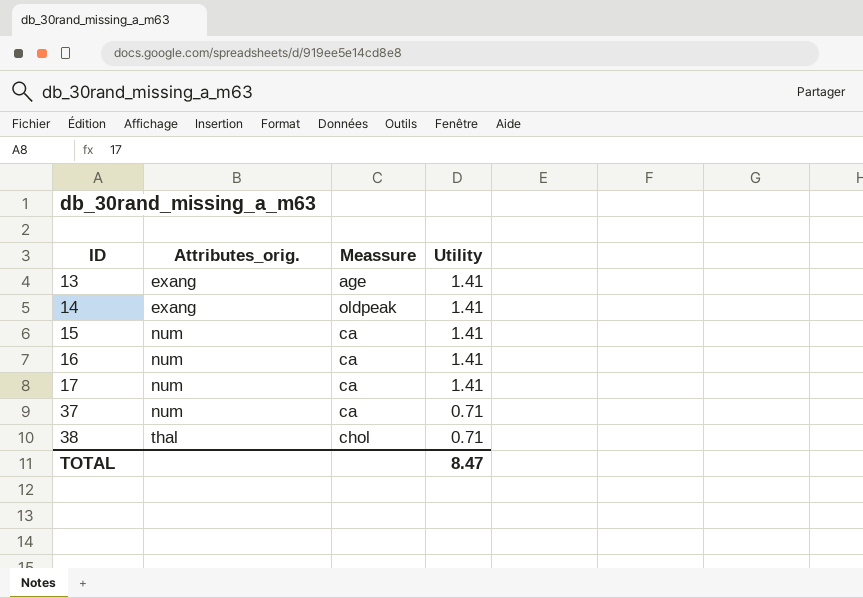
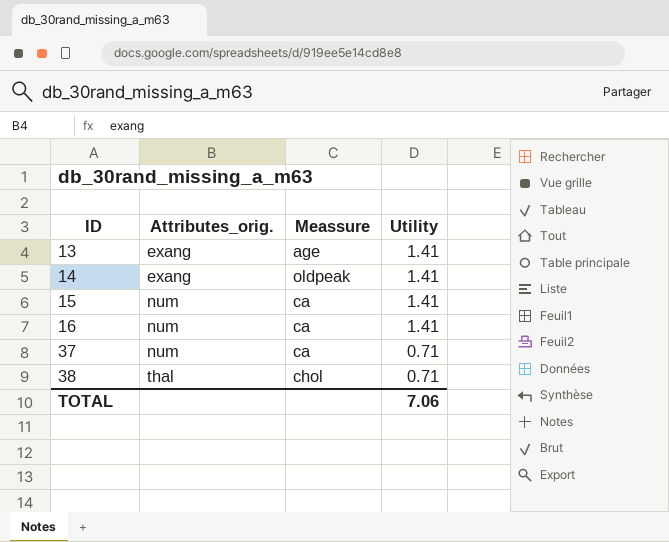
row 17: num | ca | 1.41 -> none
TOTAL | Utility: 8.47 -> 7.06

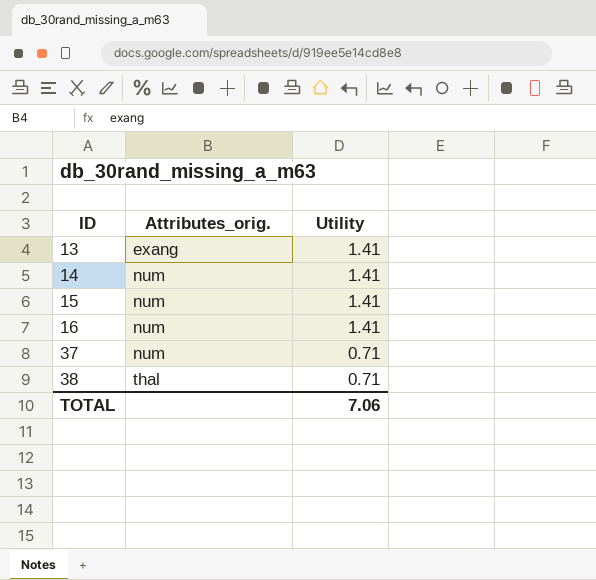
column Meassure | position: 3 -> none
14 | Attributes_orig.: exang -> num

